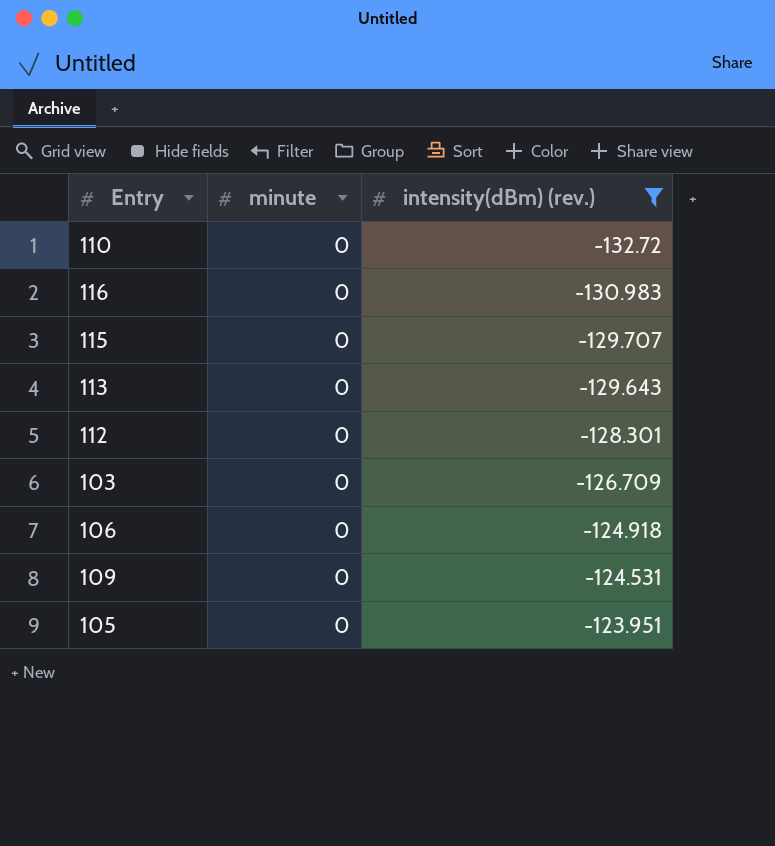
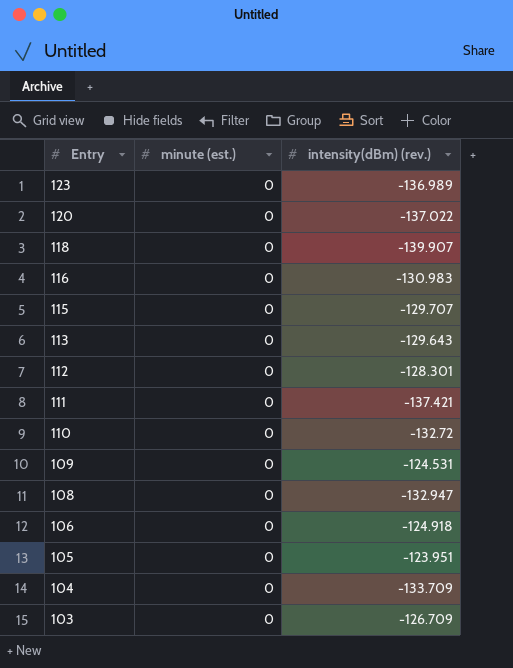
filter: intensity(dBm) (rev.) >= -132.72 -> none
row order: intensity(dBm) (rev.) ascending -> Entry descending
column name: minute -> minute (est.)

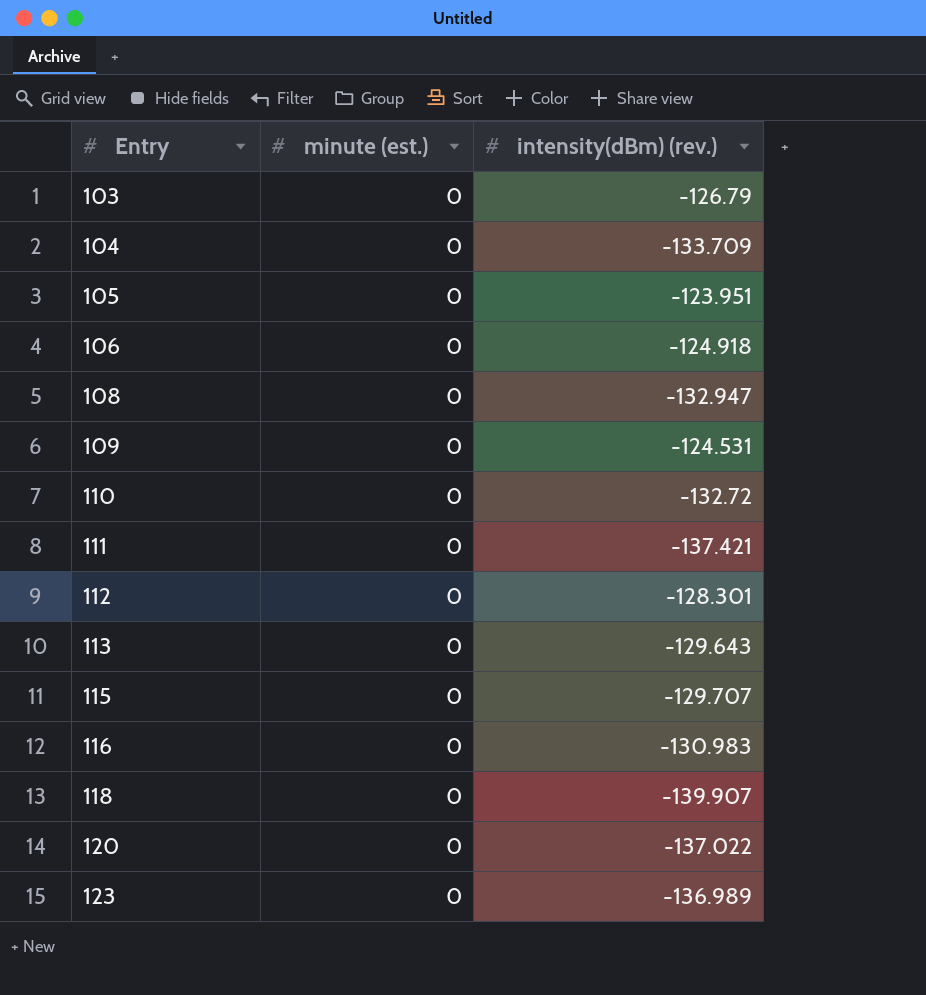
row order: Entry descending -> Entry ascending
103 | intensity(dBm) (rev.): -126.709 -> -126.79

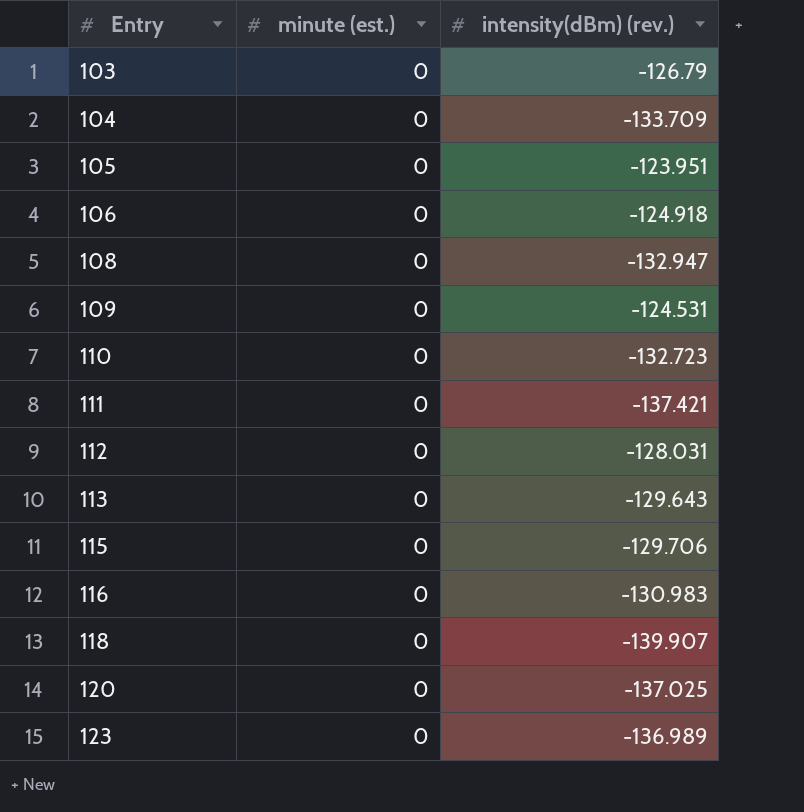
110 | intensity(dBm) (rev.): -132.72 -> -132.723
112 | intensity(dBm) (rev.): -128.301 -> -128.031
115 | intensity(dBm) (rev.): -129.707 -> -129.706
120 | intensity(dBm) (rev.): -137.022 -> -137.025

